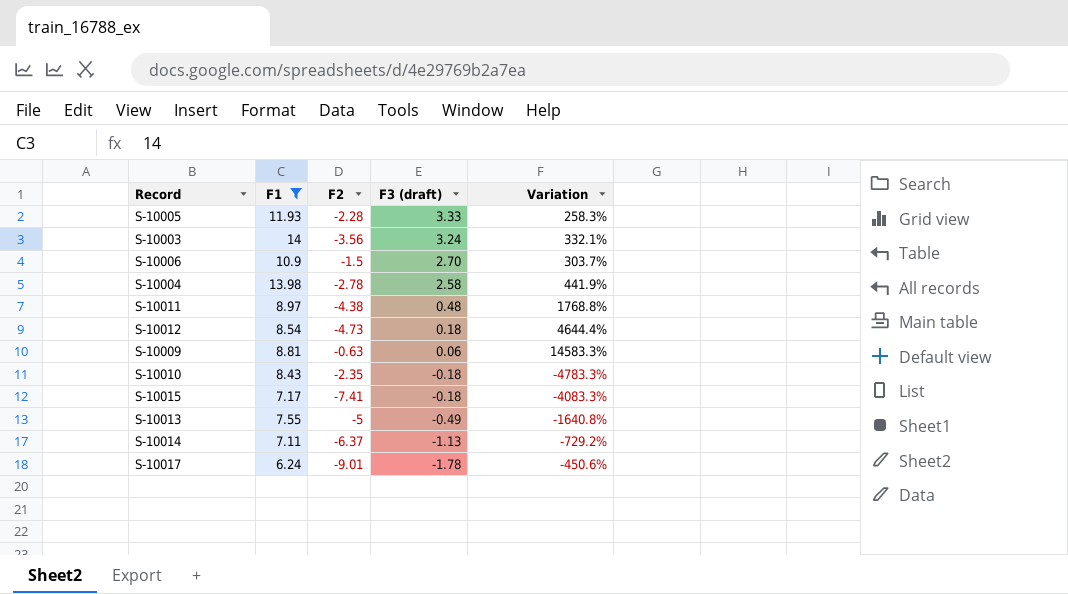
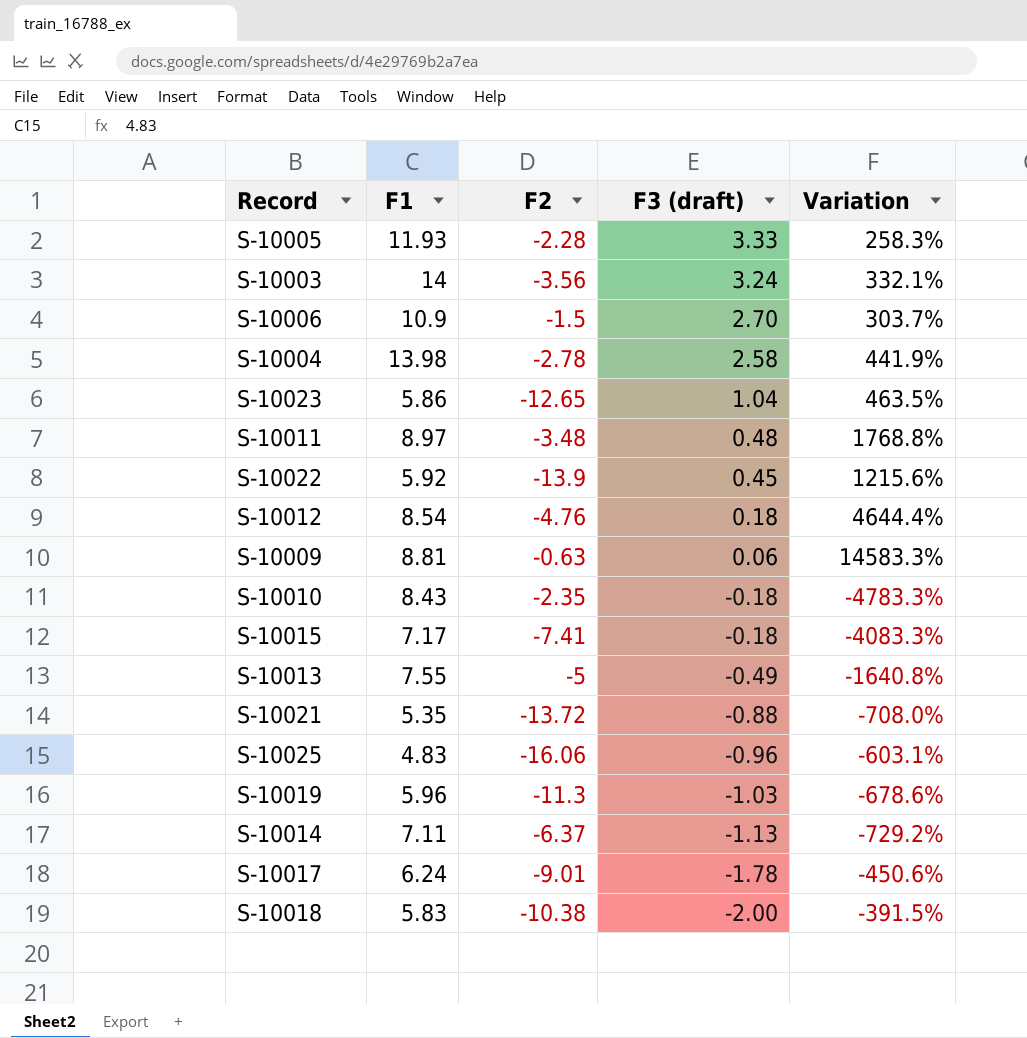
filter: F1 >= 6.24 -> none
S-10011 | F2: -4.38 -> -3.48
S-10012 | F2: -4.73 -> -4.76

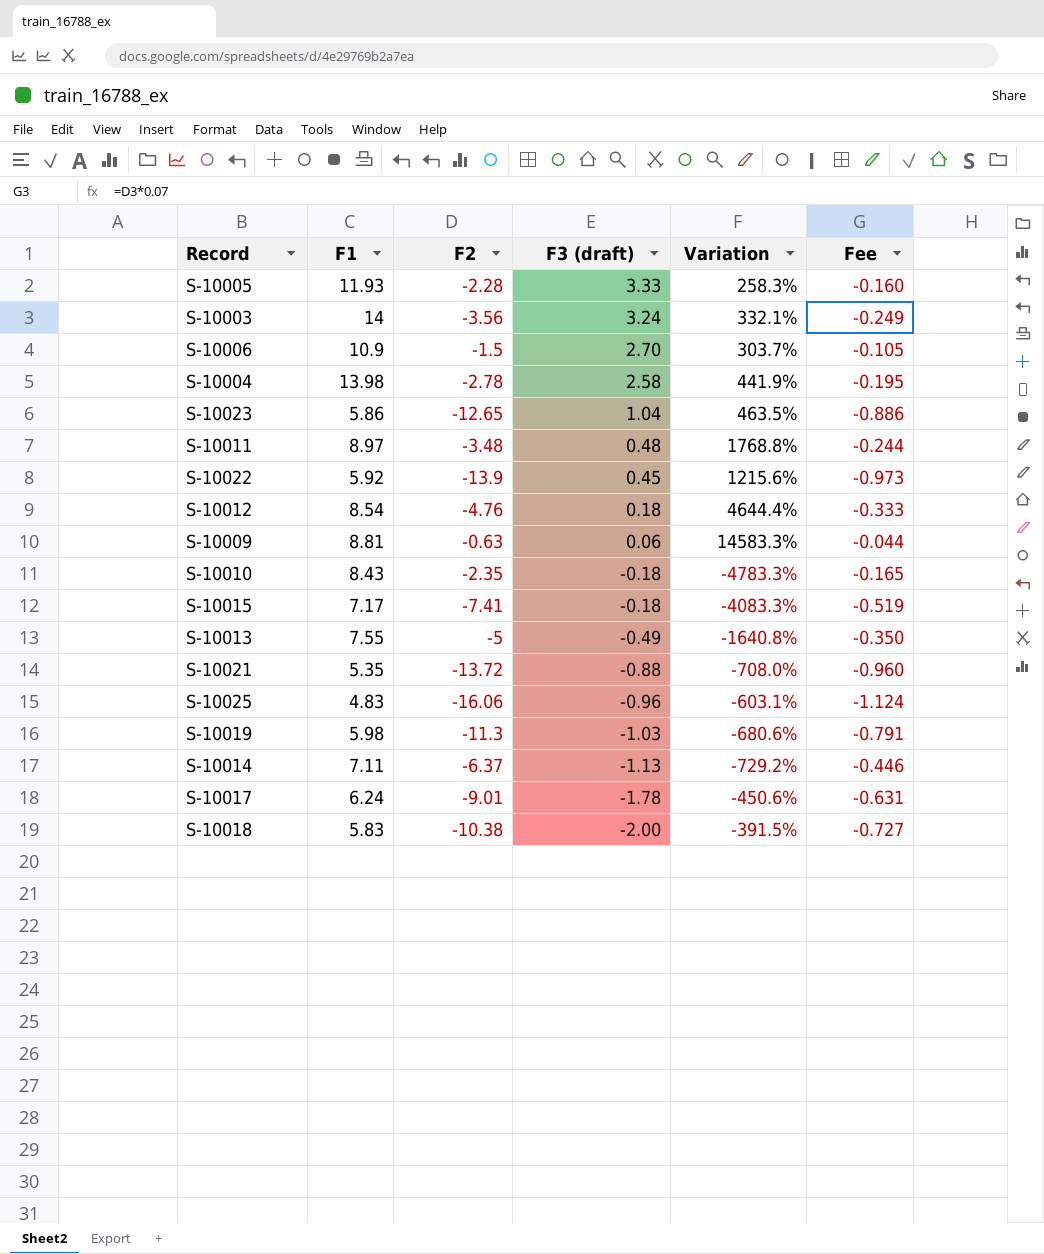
column Fee | formula: none -> [F2] * 0.07
S-10019 | F1: 5.96 -> 5.98
S-10019 | Variation: -678.6% -> -680.6%

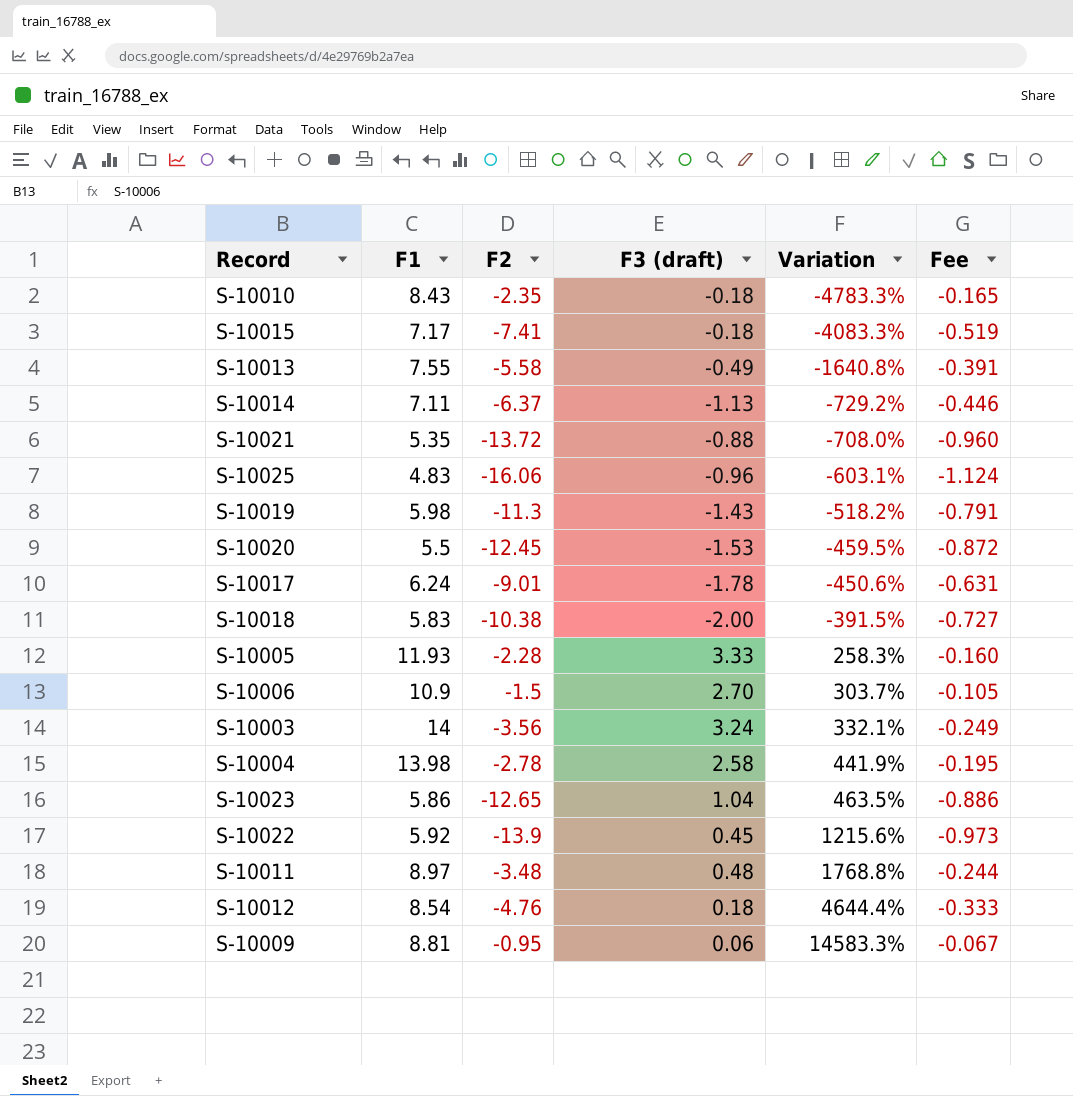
row order: F3 (draft) descending -> Variation ascending
S-10013 | F2: -5 -> -5.58
S-10013 | Fee: -0.350 -> -0.391
S-10019 | F3 (draft): -1.03 -> -1.43
S-10019 | Variation: -680.6% -> -518.2%
row S-10020: none -> 5.5 | -12.45 | -1.53 | -459.5% | -0.872
S-10009 | F2: -0.63 -> -0.95
S-10009 | Fee: -0.044 -> -0.067

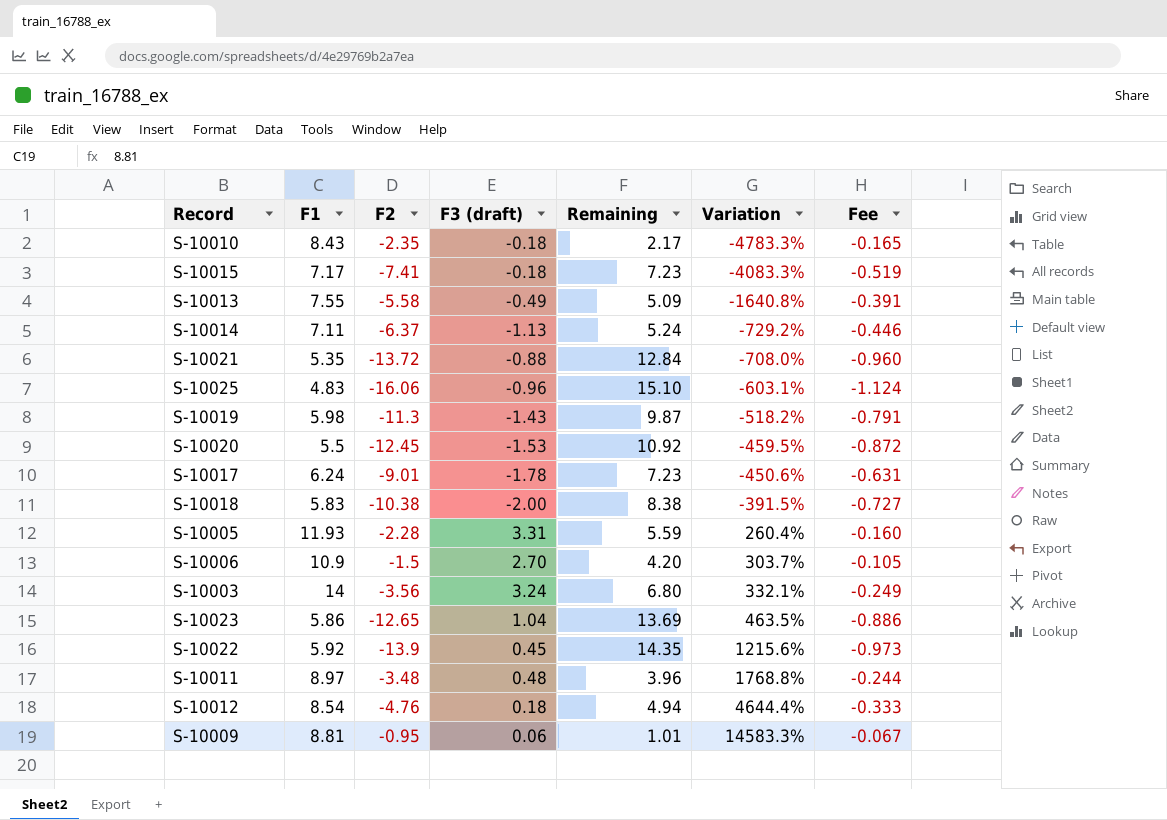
column Remaining | formula: none -> [F3 (draft)] - [F2]
row S-10004: 13.98 | -2.78 | 2.58 | 441.9% | -0.195 -> none
S-10005 | F3 (draft): 3.33 -> 3.31
S-10005 | Variation: 258.3% -> 260.4%

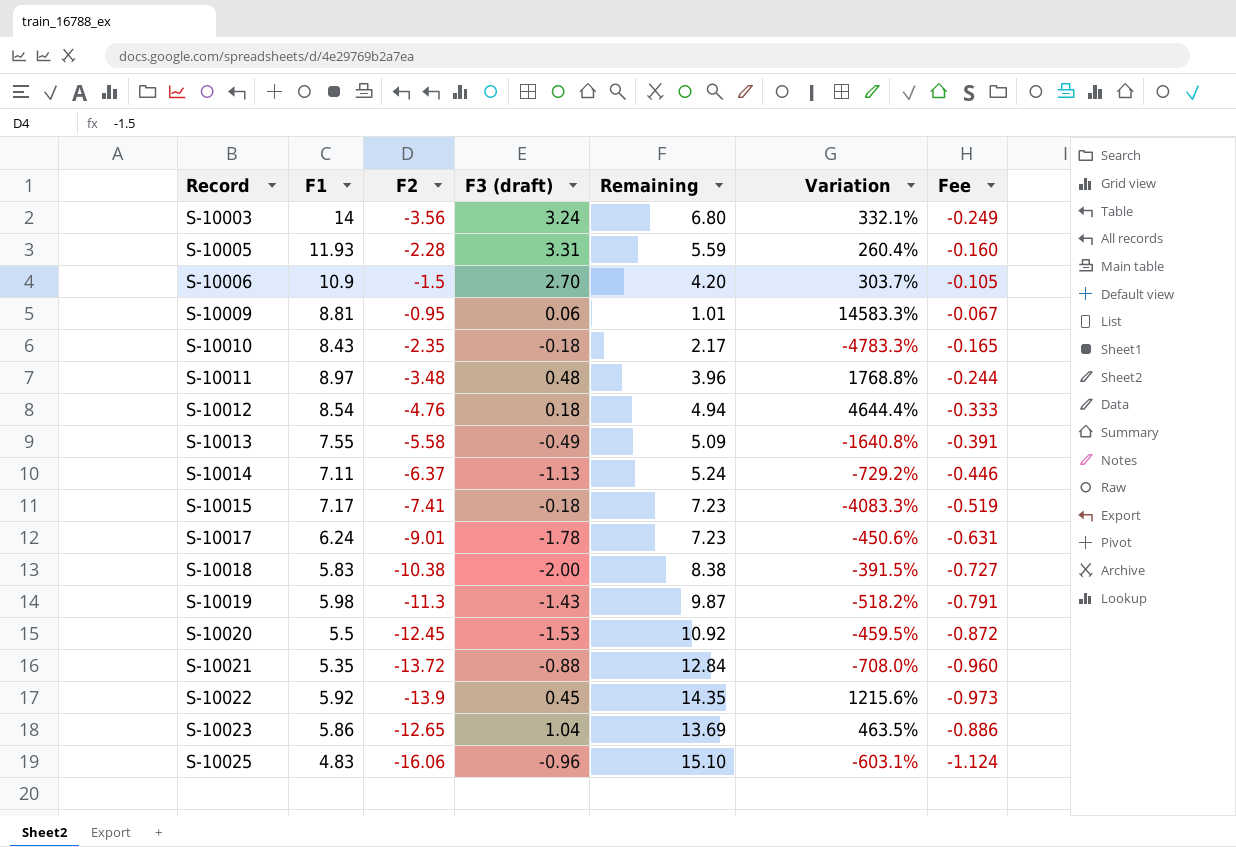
row order: Variation ascending -> Record ascending

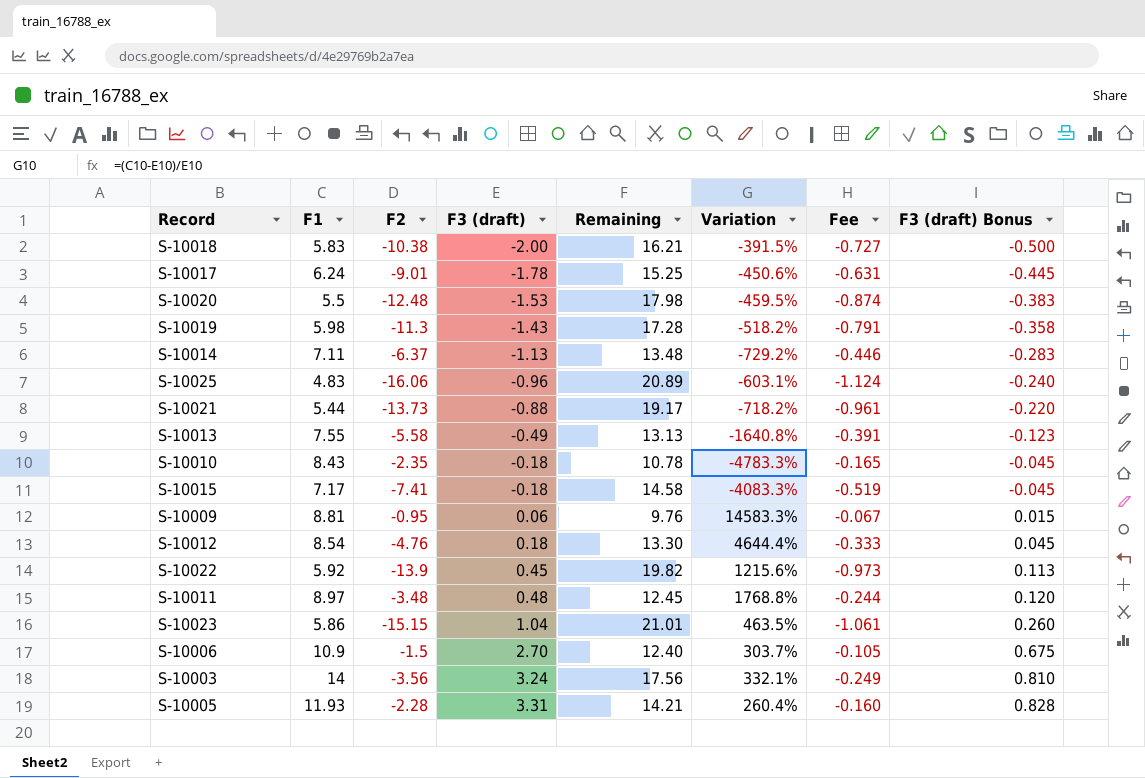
row order: Record ascending -> F3 (draft) ascending
column Remaining | formula: [F3 (draft)] - [F2] -> [F1] - [F2]
column F3 (draft) Bonus | formula: none -> [F3 (draft)] * 0.25
S-10020 | F2: -12.45 -> -12.48
S-10020 | Fee: -0.872 -> -0.874
S-10021 | F1: 5.35 -> 5.44
S-10021 | F2: -13.72 -> -13.73
S-10021 | Variation: -708.0% -> -718.2%
S-10021 | Fee: -0.960 -> -0.961
S-10023 | F2: -12.65 -> -15.15
S-10023 | Fee: -0.886 -> -1.061

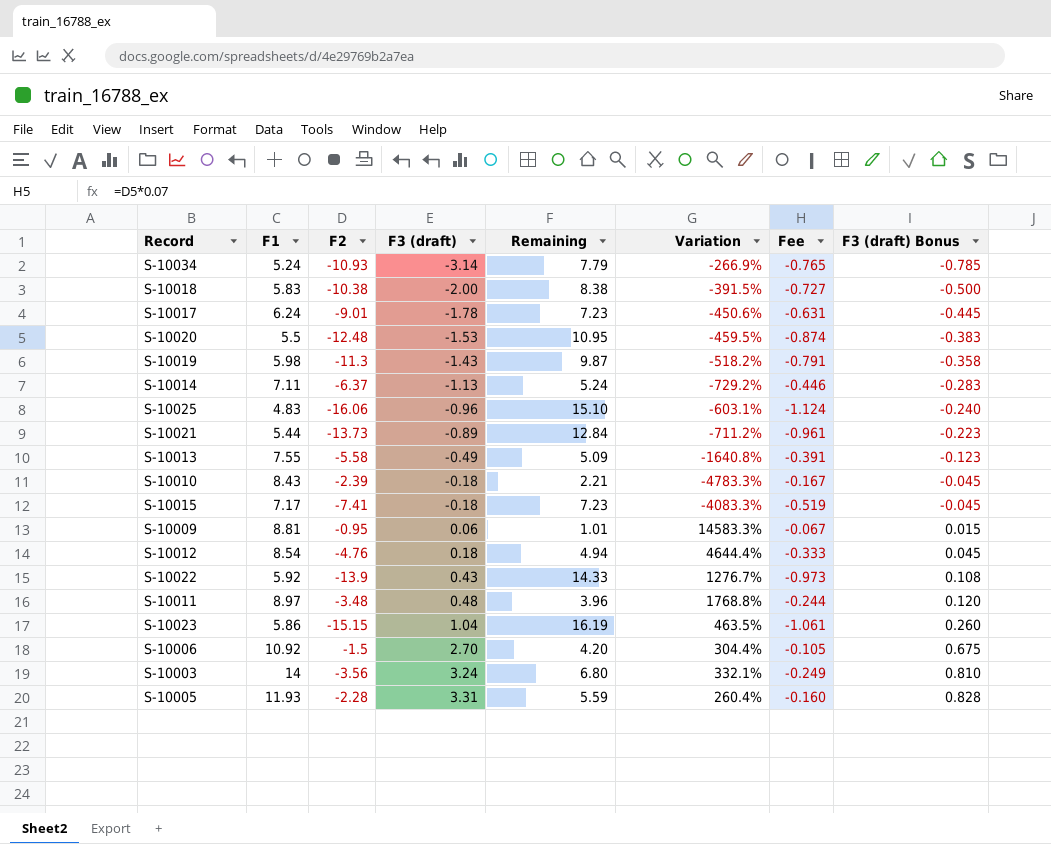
column Remaining | formula: [F1] - [F2] -> [F3 (draft)] - [F2]
row S-10034: none -> 5.24 | -10.93 | -3.14 | 7.79 | -266.9% | -0.765 | -0.785
S-10021 | F3 (draft): -0.88 -> -0.89
S-10021 | Variation: -718.2% -> -711.2%
S-10021 | F3 (draft) Bonus: -0.220 -> -0.223
S-10010 | F2: -2.35 -> -2.39
S-10010 | Fee: -0.165 -> -0.167
S-10022 | F3 (draft): 0.45 -> 0.43
S-10022 | Variation: 1215.6% -> 1276.7%
S-10022 | F3 (draft) Bonus: 0.113 -> 0.108
S-10006 | F1: 10.9 -> 10.92
S-10006 | Variation: 303.7% -> 304.4%

